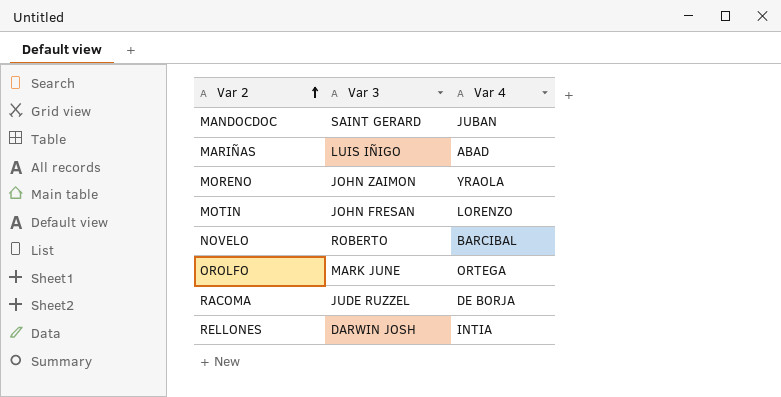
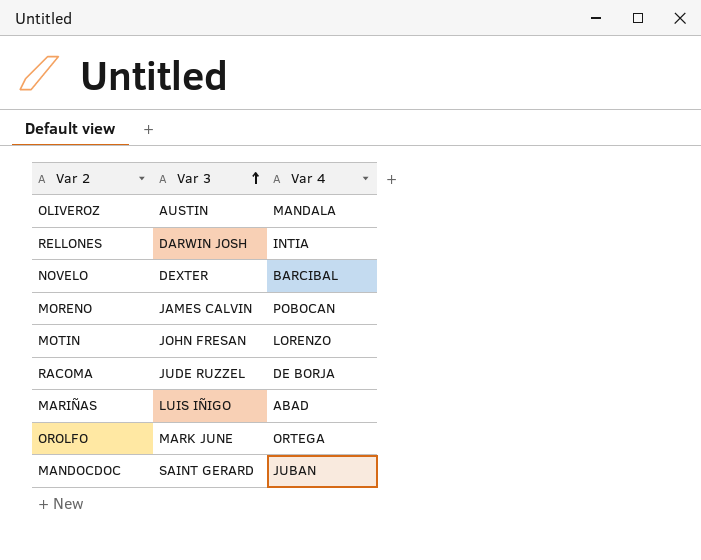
row order: Var 2 ascending -> Var 3 ascending
row OLIVEROZ: none -> AUSTIN | MANDALA
NOVELO | Var 3: ROBERTO -> DEXTER
MORENO | Var 3: JOHN ZAIMON -> JAMES CALVIN
MORENO | Var 4: YRAOLA -> POBOCAN

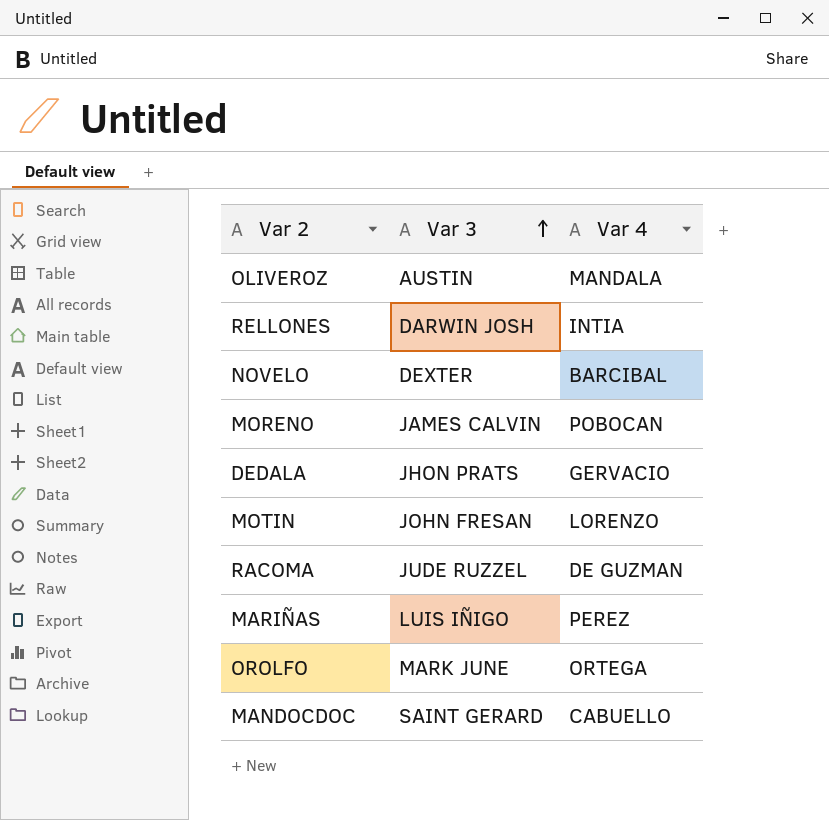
row DEDALA: none -> JHON PRATS | GERVACIO
RACOMA | Var 4: DE BORJA -> DE GUZMAN
MARIÑAS | Var 4: ABAD -> PEREZ
MANDOCDOC | Var 4: JUBAN -> CABUELLO

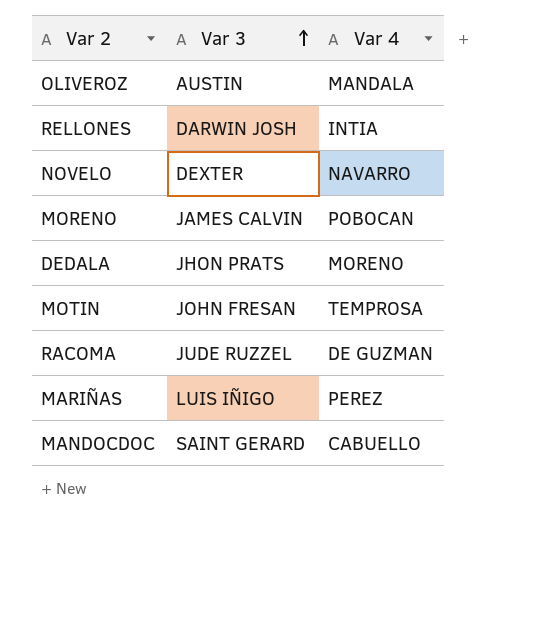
row OROLFO: MARK JUNE | ORTEGA -> none
NOVELO | Var 4: BARCIBAL -> NAVARRO
DEDALA | Var 4: GERVACIO -> MORENO
MOTIN | Var 4: LORENZO -> TEMPROSA

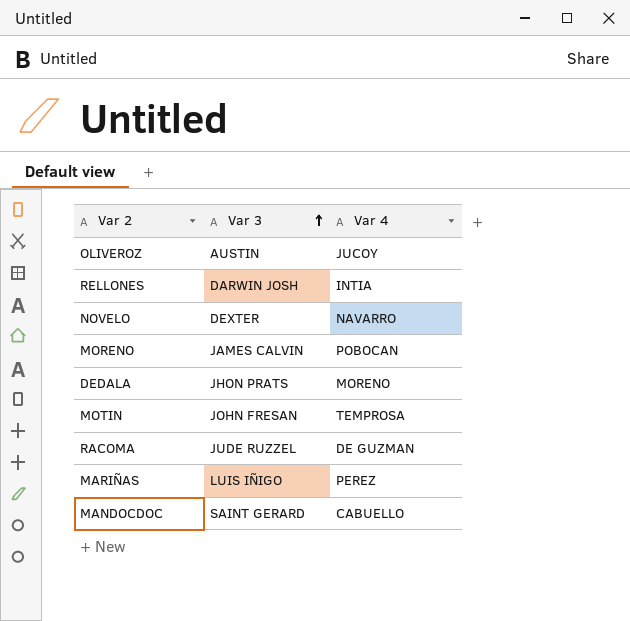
OLIVEROZ | Var 4: MANDALA -> JUCOY

